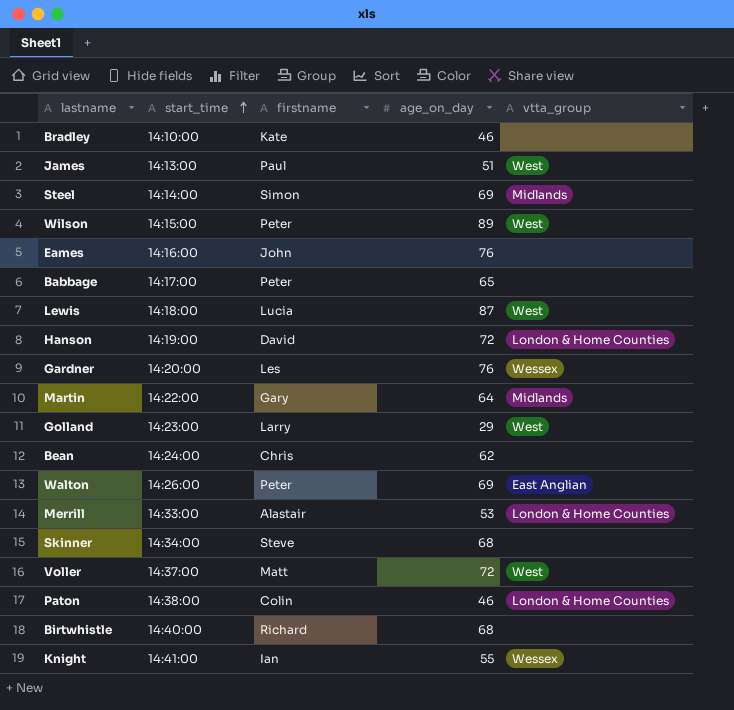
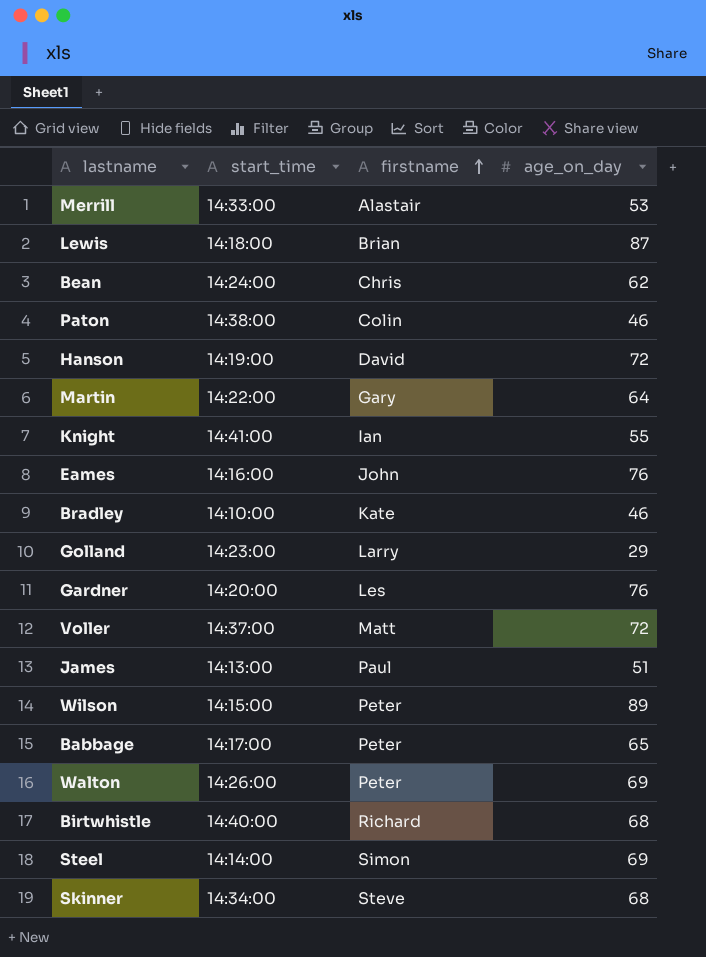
row order: start_time ascending -> firstname ascending
column vtta_group | position: 5 -> none
Lewis | firstname: Lucia -> Brian

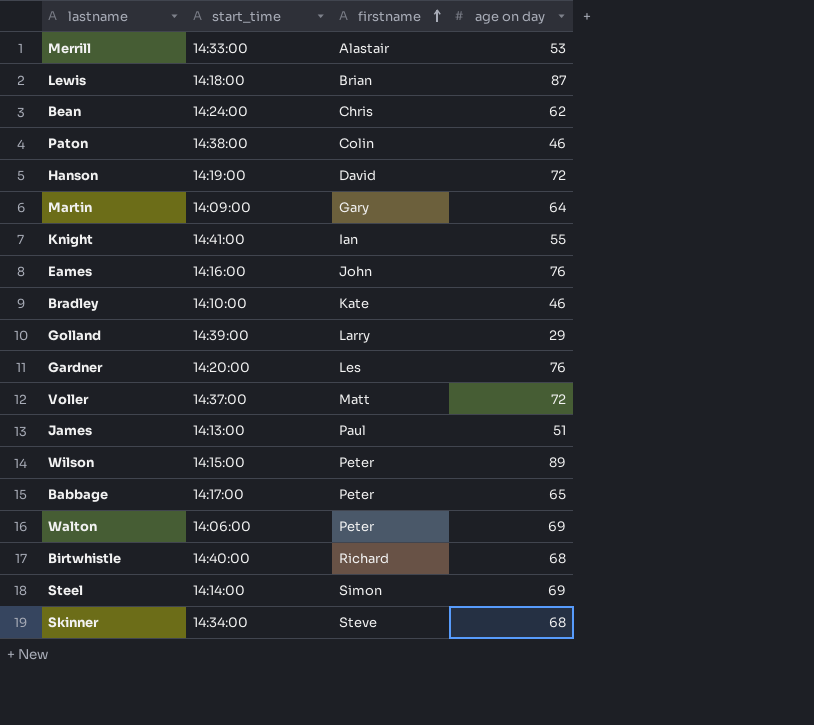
column name: age_on_day -> age on day
Martin | start_time: 14:22:00 -> 14:09:00
Golland | start_time: 14:23:00 -> 14:39:00
Walton | start_time: 14:26:00 -> 14:06:00

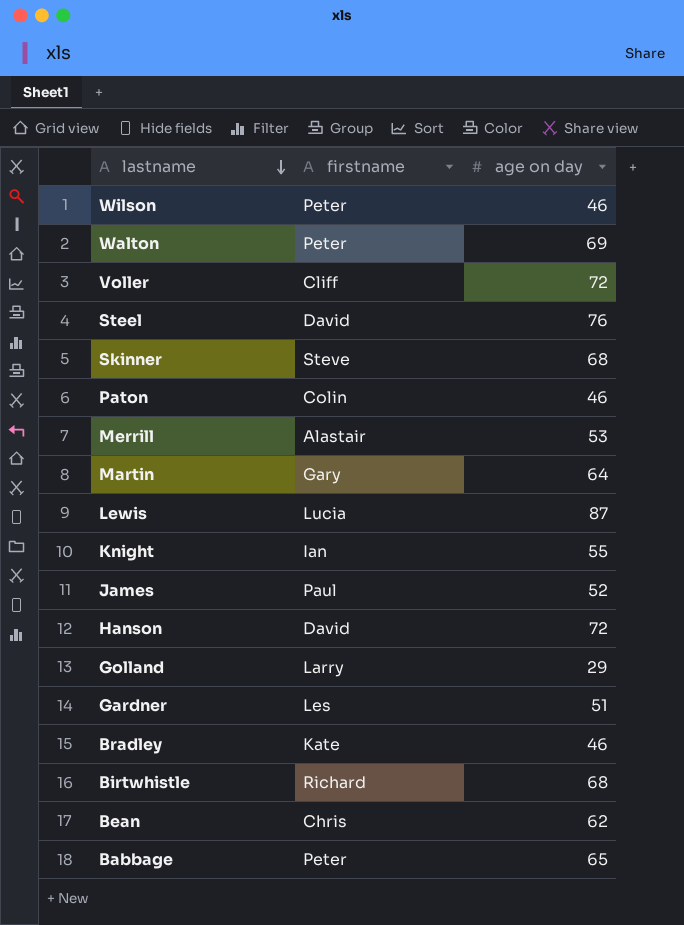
row order: firstname ascending -> lastname descending
column start_time | position: 2 -> none
row Eames: 14:16:00 | John | 76 -> none
Wilson | age on day: 89 -> 46
Voller | firstname: Matt -> Cliff
Steel | firstname: Simon -> David
Steel | age on day: 69 -> 76
Lewis | firstname: Brian -> Lucia
James | age on day: 51 -> 52
Gardner | age on day: 76 -> 51

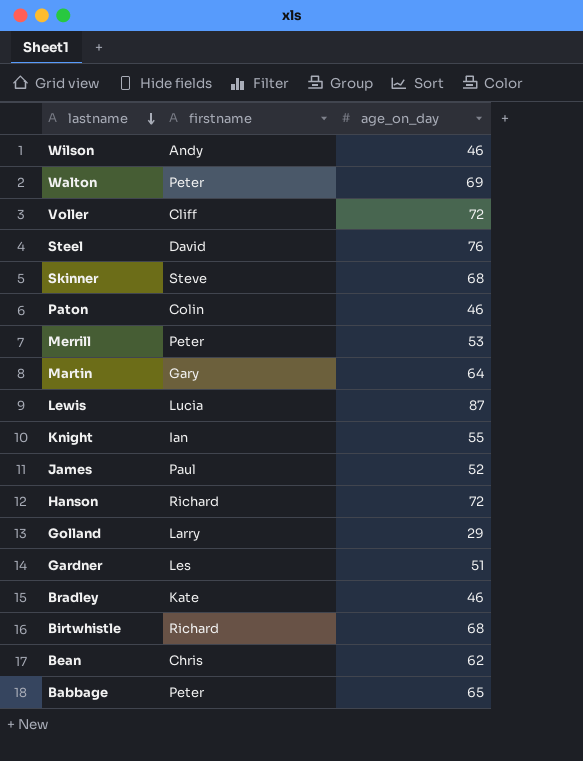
column name: age on day -> age_on_day
Wilson | firstname: Peter -> Andy
Merrill | firstname: Alastair -> Peter
Hanson | firstname: David -> Richard

